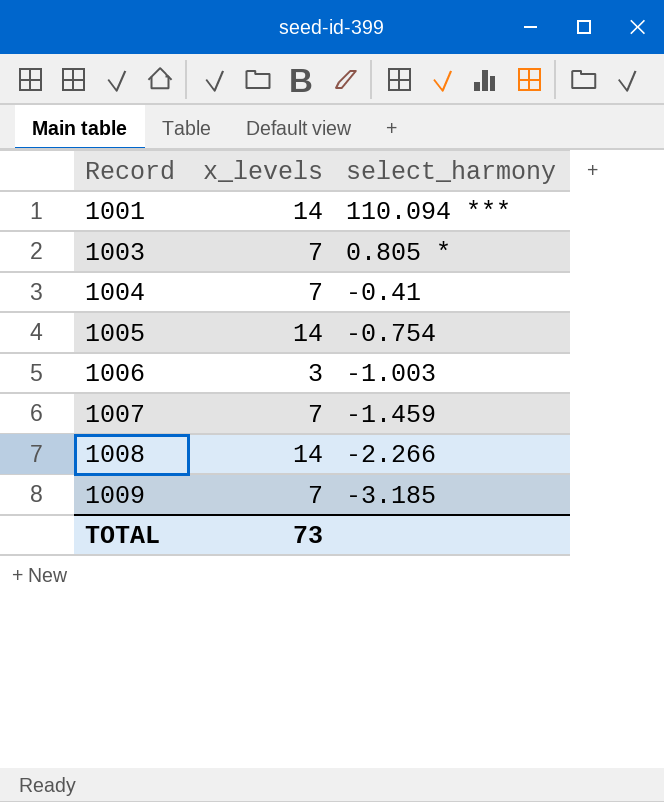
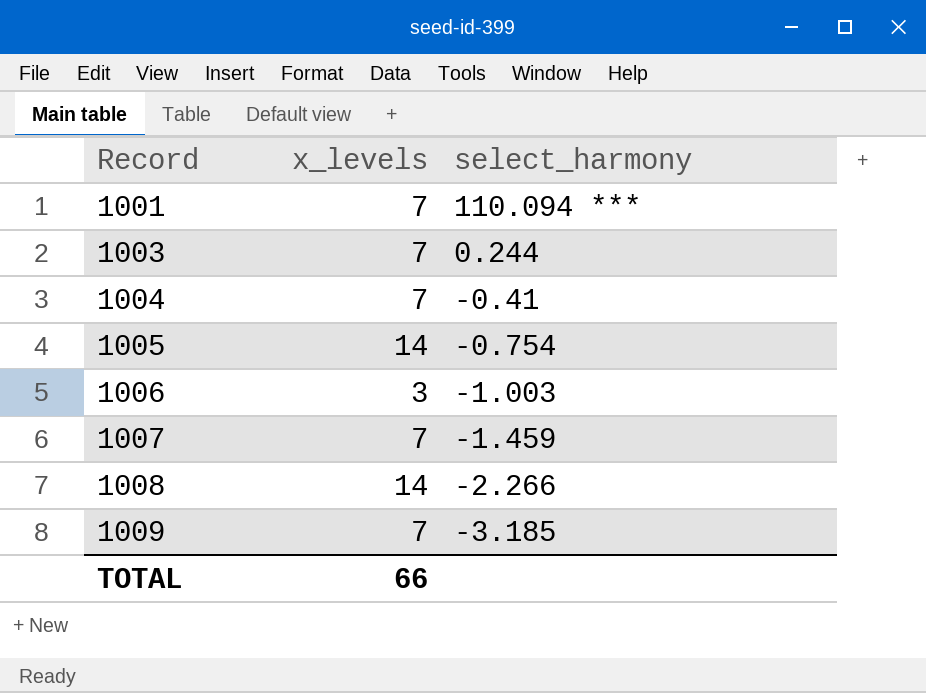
1001 | x_levels: 14 -> 7
1003 | select_harmony: 0.805 * -> 0.244
TOTAL | x_levels: 73 -> 66

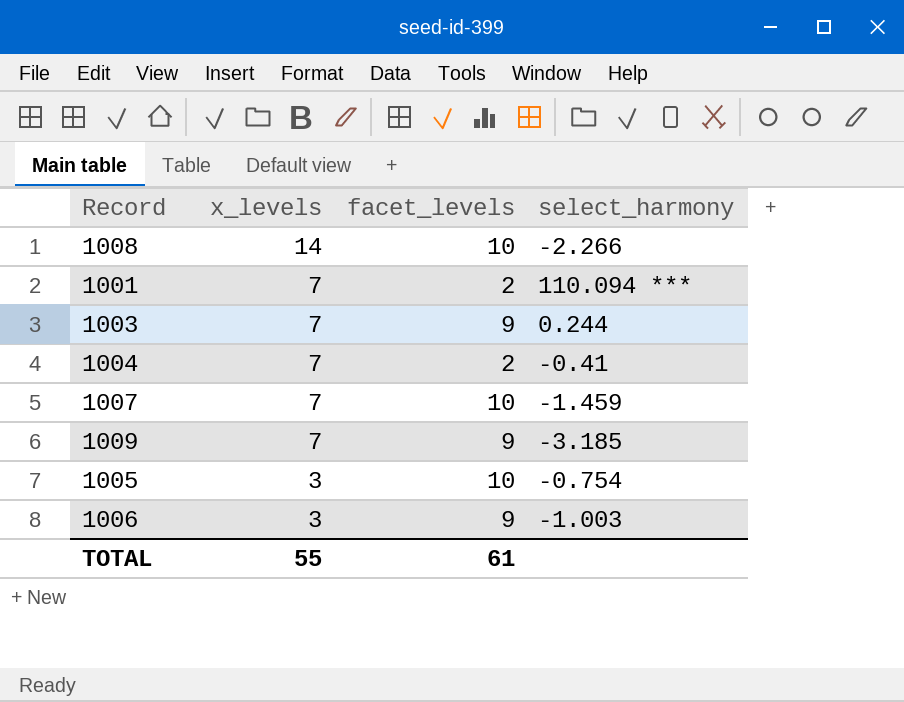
row order: Record ascending -> x_levels descending
column facet_levels | position: none -> 3
1005 | x_levels: 14 -> 3
TOTAL | x_levels: 66 -> 55

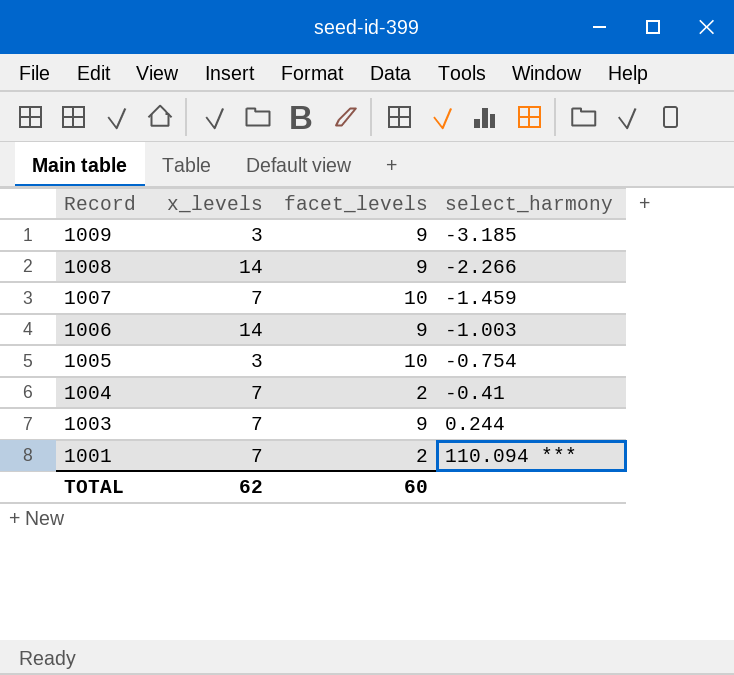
row order: x_levels descending -> Record descending
1009 | x_levels: 7 -> 3
1008 | facet_levels: 10 -> 9
1006 | x_levels: 3 -> 14
TOTAL | x_levels: 55 -> 62
TOTAL | facet_levels: 61 -> 60

